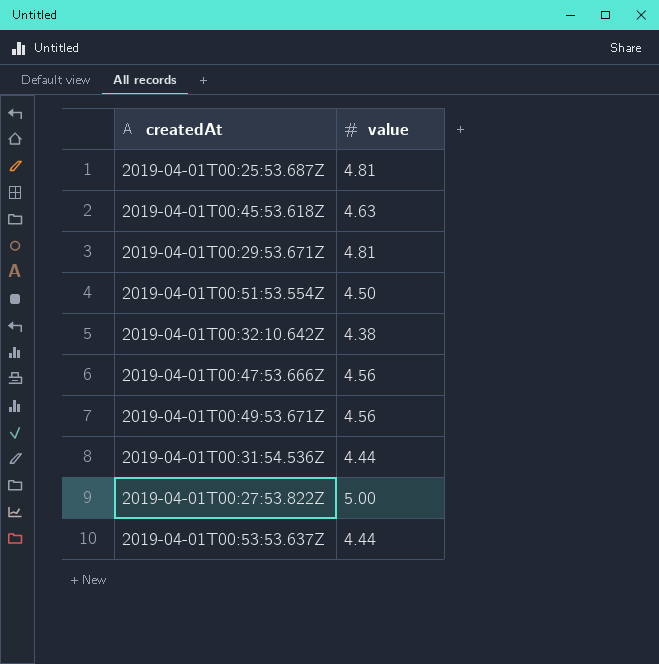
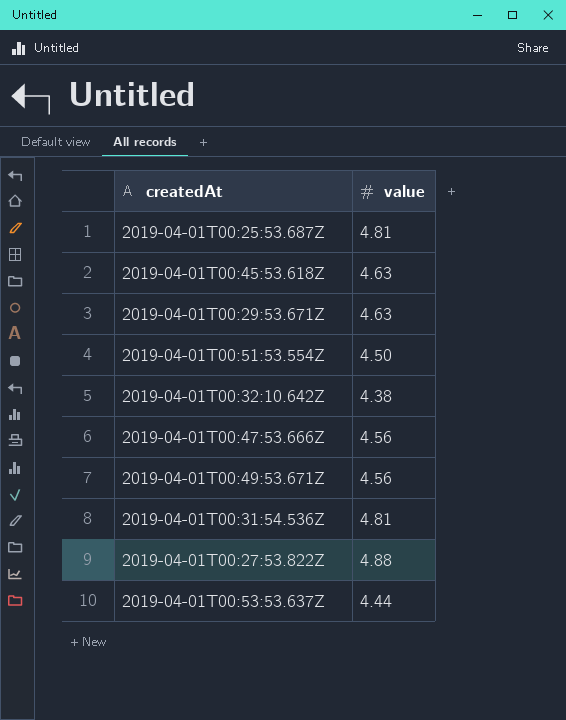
2019-04-01T00:29:53.671Z | value: 4.81 -> 4.63
2019-04-01T00:31:54.536Z | value: 4.44 -> 4.81
2019-04-01T00:27:53.822Z | value: 5.00 -> 4.88

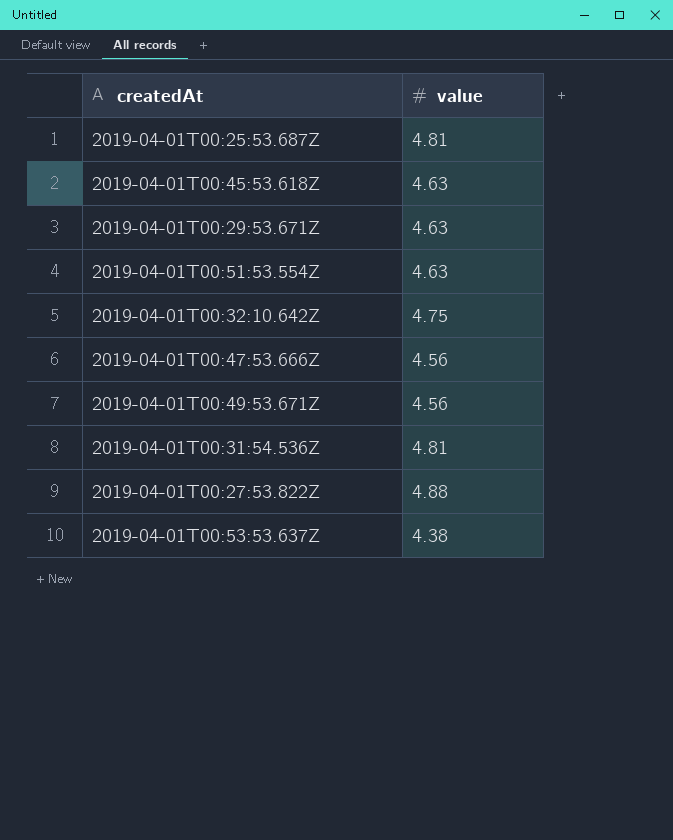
2019-04-01T00:51:53.554Z | value: 4.50 -> 4.63
2019-04-01T00:32:10.642Z | value: 4.38 -> 4.75
2019-04-01T00:53:53.637Z | value: 4.44 -> 4.38

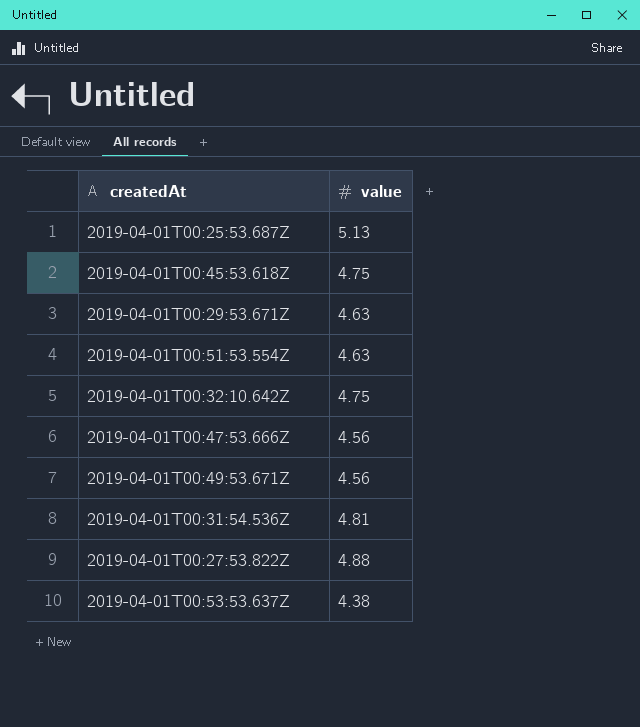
2019-04-01T00:25:53.687Z | value: 4.81 -> 5.13
2019-04-01T00:45:53.618Z | value: 4.63 -> 4.75

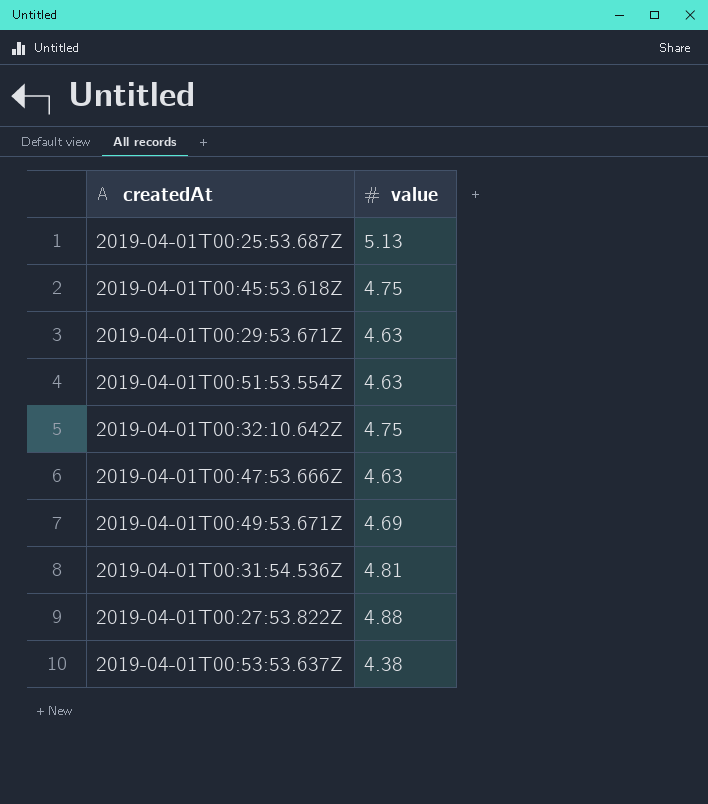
2019-04-01T00:47:53.666Z | value: 4.56 -> 4.63
2019-04-01T00:49:53.671Z | value: 4.56 -> 4.69

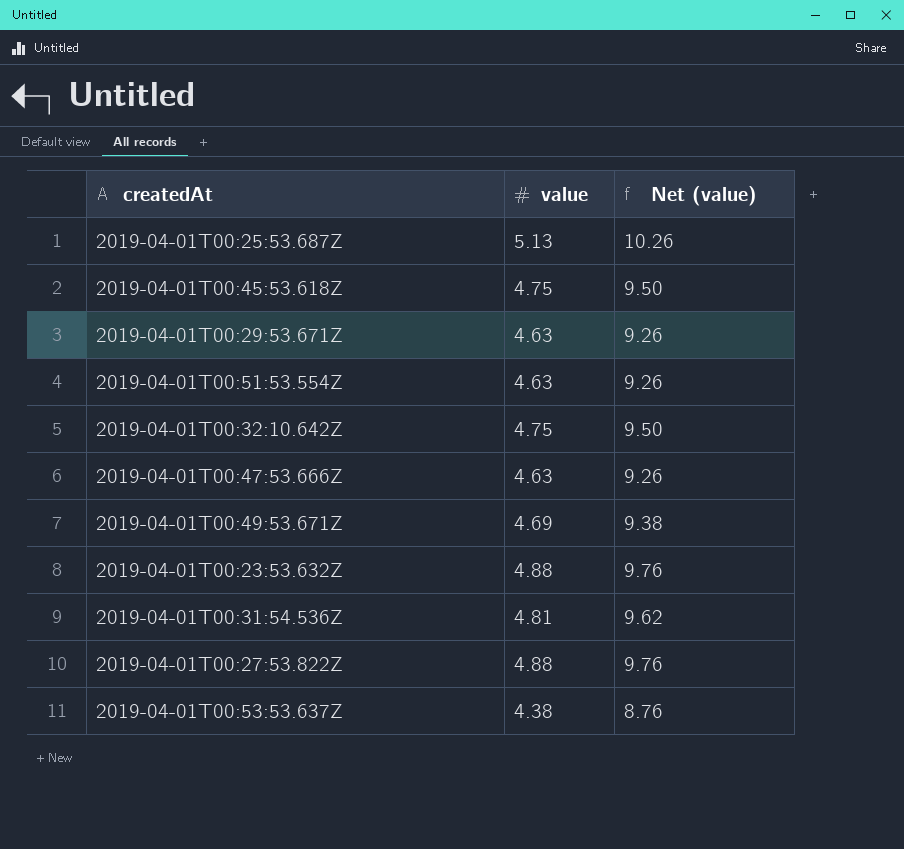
column Net (value) | formula: none -> [value] * 2
row 2019-04-01T00:23:53.632Z: none -> 4.88 | 9.76

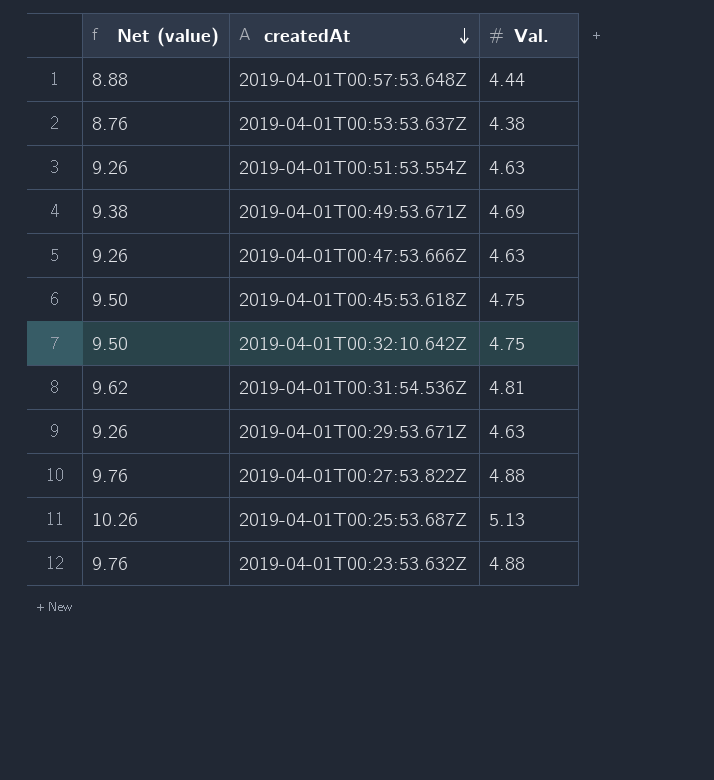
row order: none -> createdAt descending
column Net (value) | position: 3 -> 1
column name: value -> Val.
row 2019-04-01T00:57:53.648Z: none -> 8.88 | 4.44

